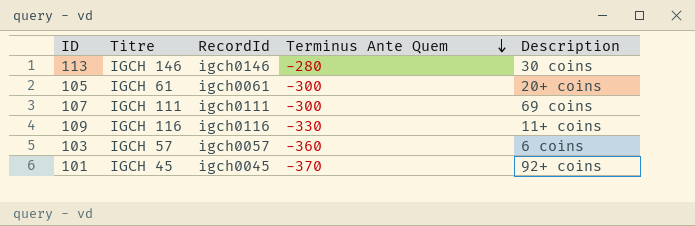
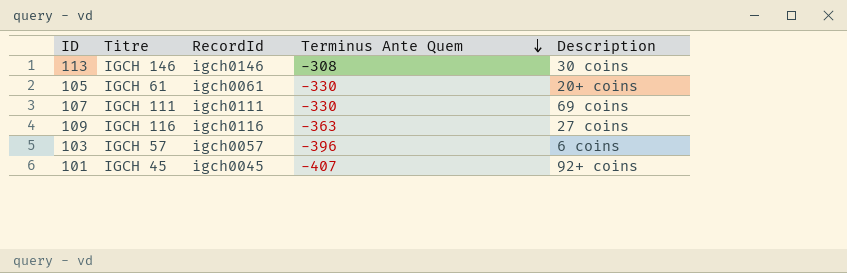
113 | Terminus Ante Quem: -280 -> -308
105 | Terminus Ante Quem: -300 -> -330
107 | Terminus Ante Quem: -300 -> -330
109 | Terminus Ante Quem: -330 -> -363
109 | Description: 11+ coins -> 27 coins
103 | Terminus Ante Quem: -360 -> -396
101 | Terminus Ante Quem: -370 -> -407

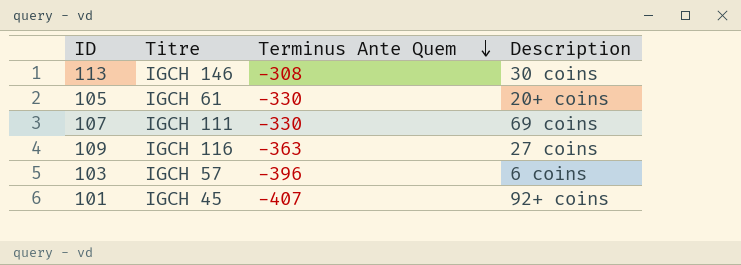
column RecordId | position: 3 -> none

